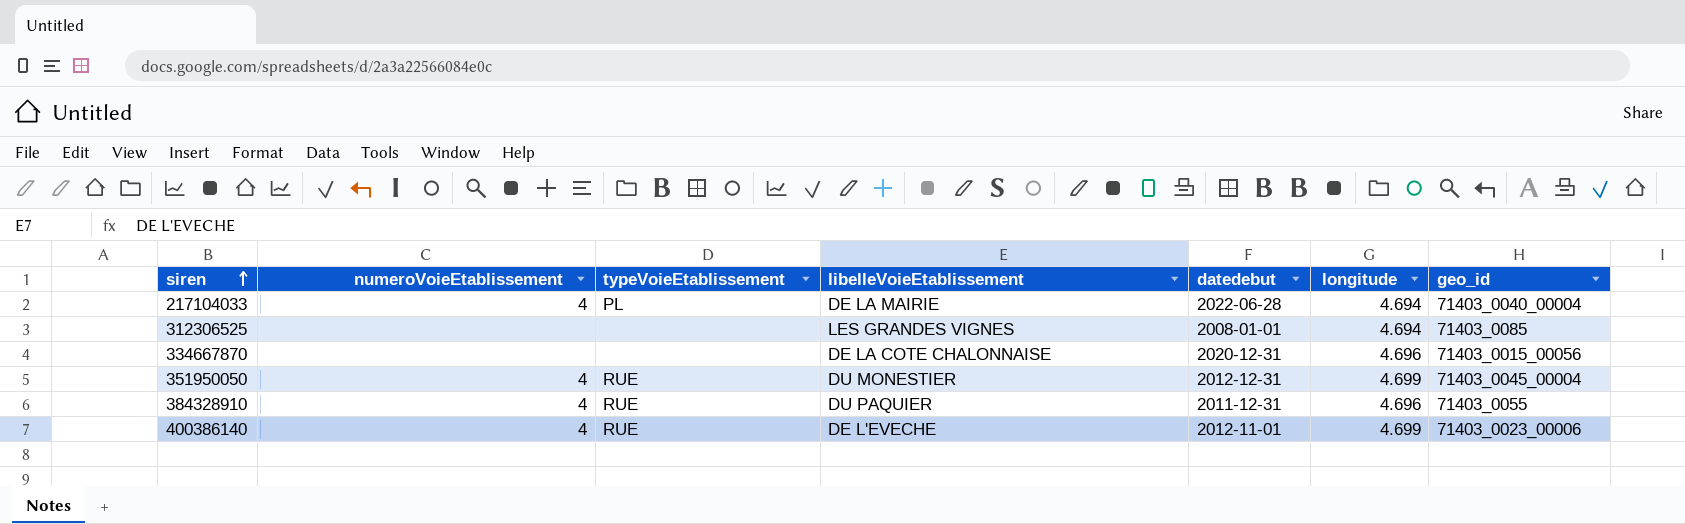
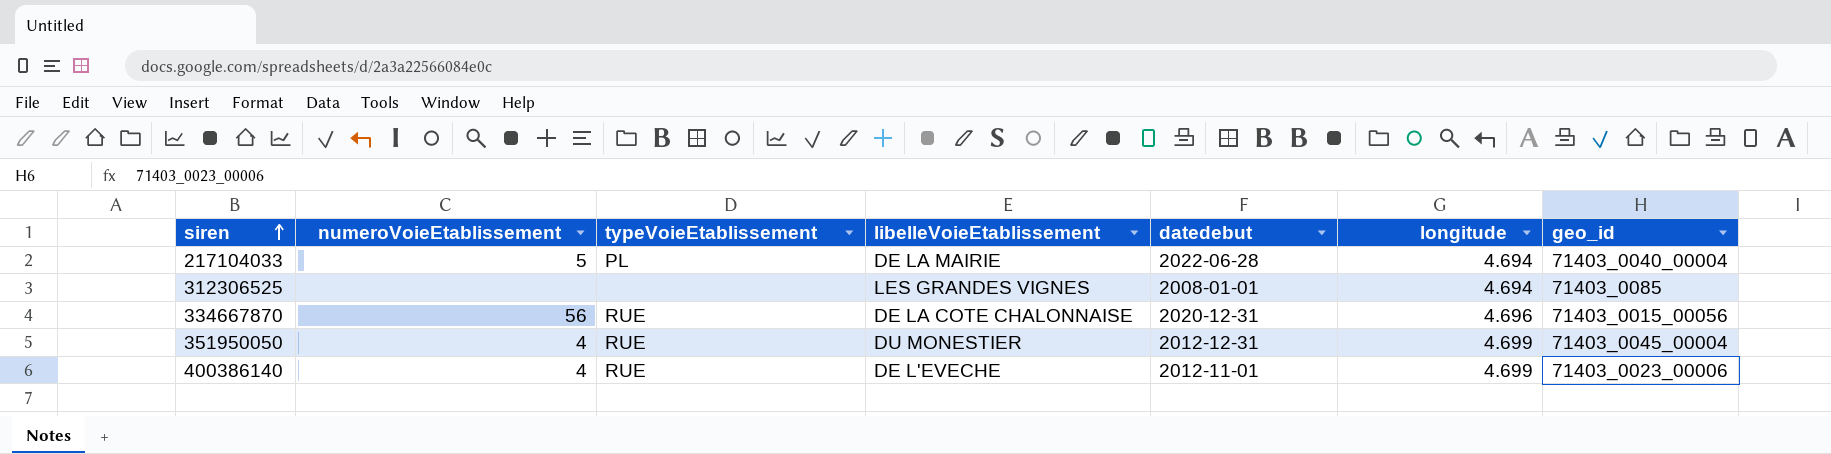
row 384328910: 4 | RUE | DU PAQUIER | 2011-12-31 | 4.696 | 71403_0055 -> none
217104033 | numeroVoieEtablissement: 4 -> 5
334667870 | numeroVoieEtablissement: none -> 56
334667870 | typeVoieEtablissement: none -> RUE

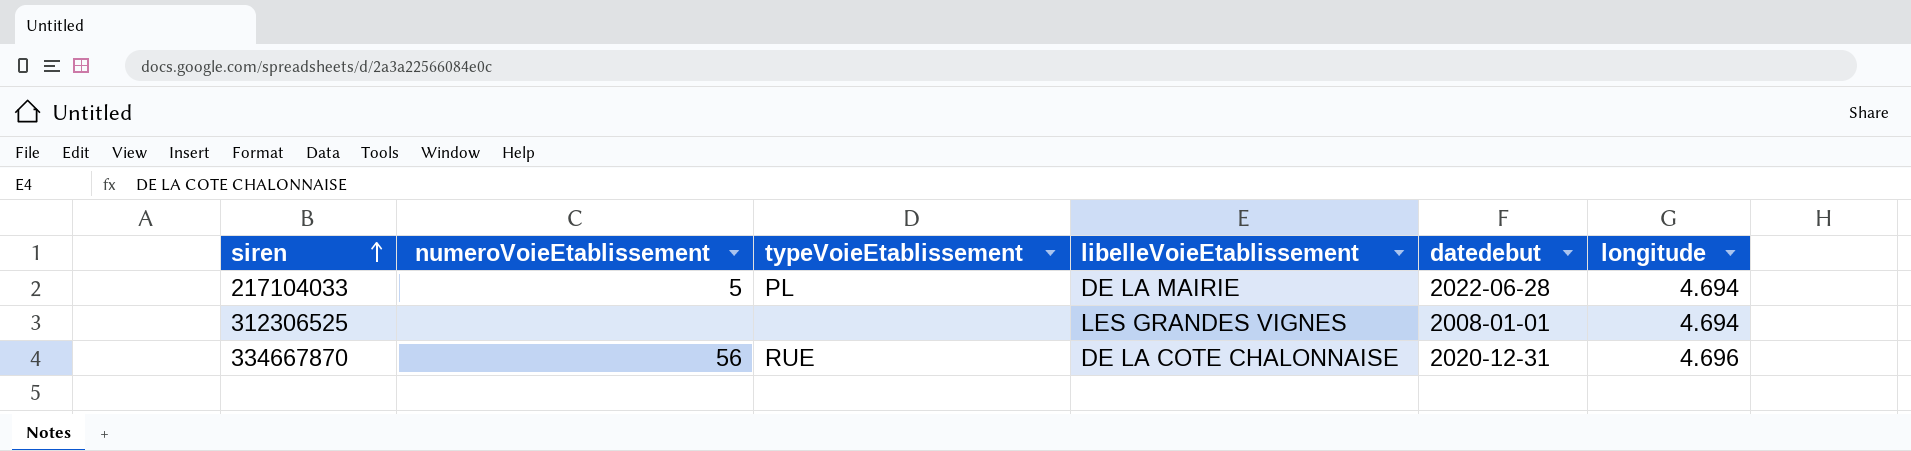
column geo_id | position: 7 -> none
row 351950050: 4 | RUE | DU MONESTIER | 2012-12-31 | 4.699 | 71403_0045_00004 -> none
row 400386140: 4 | RUE | DE L'EVECHE | 2012-11-01 | 4.699 | 71403_0023_00006 -> none

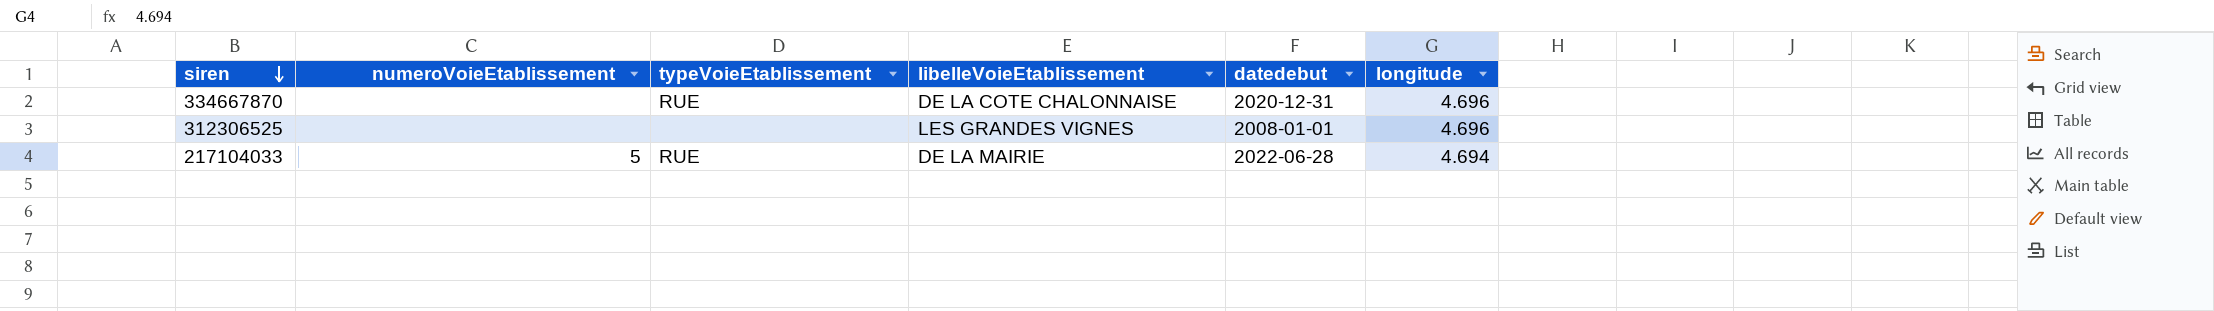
row order: siren ascending -> siren descending
334667870 | numeroVoieEtablissement: 56 -> none
312306525 | longitude: 4.694 -> 4.696
217104033 | typeVoieEtablissement: PL -> RUE

